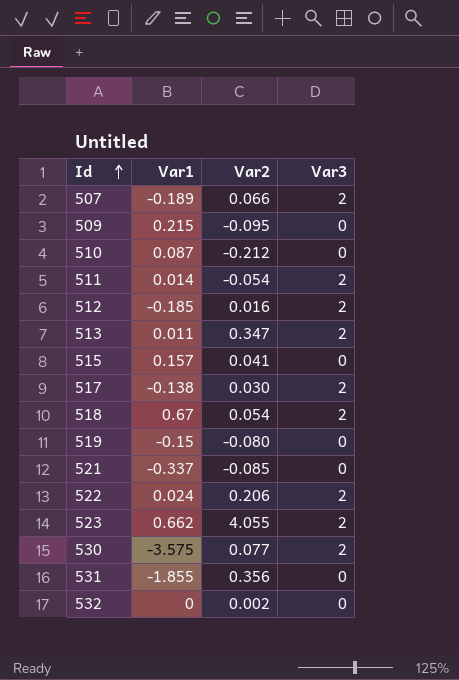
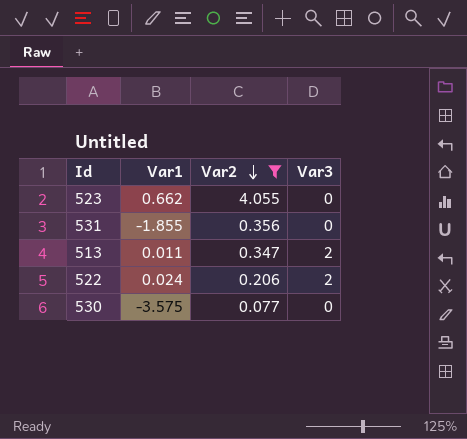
filter: none -> Var2 >= 0.077
row order: Id ascending -> Var2 descending
523 | Var3: 2 -> 0
530 | Var3: 2 -> 0

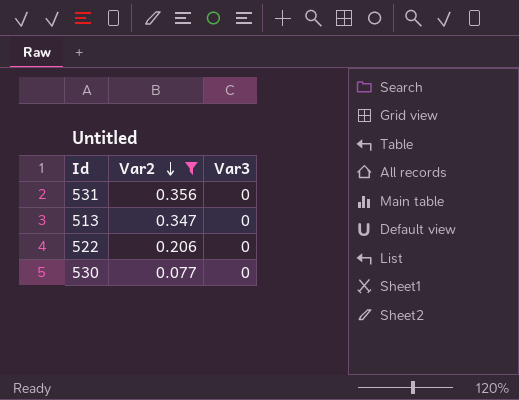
column Var1 | position: 2 -> none
row 523: 0.662 | 4.055 | 0 -> none
513 | Var3: 2 -> 0
522 | Var3: 2 -> 0

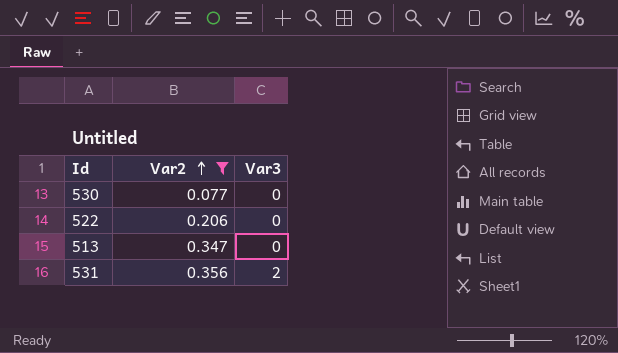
row order: Var2 descending -> Var2 ascending
531 | Var3: 0 -> 2

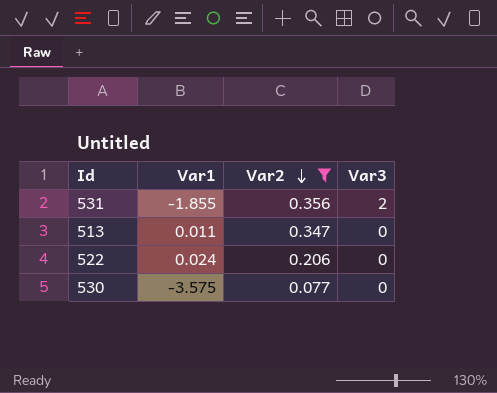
row order: Var2 ascending -> Var2 descending
column Var1 | position: none -> 2

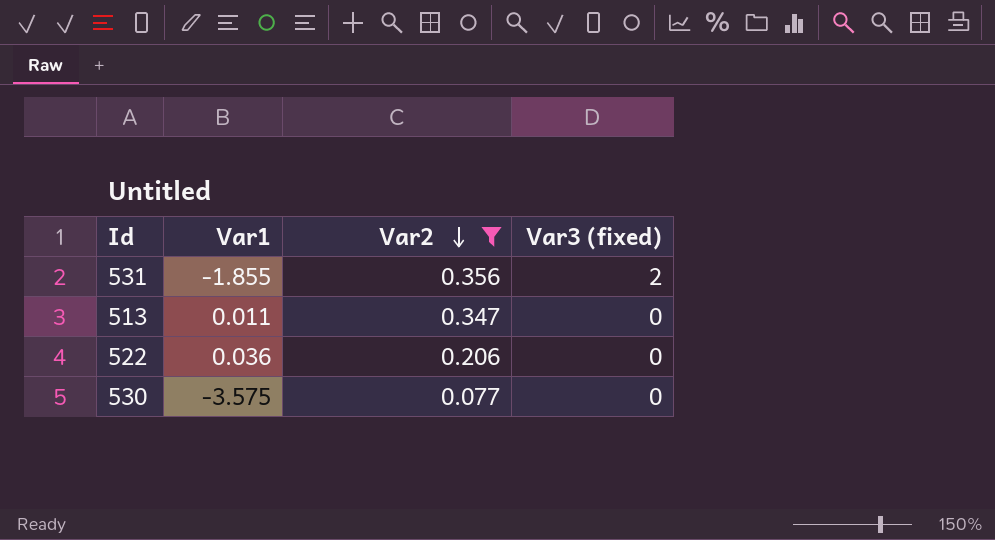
column name: Var3 -> Var3 (fixed)
522 | Var1: 0.024 -> 0.036

